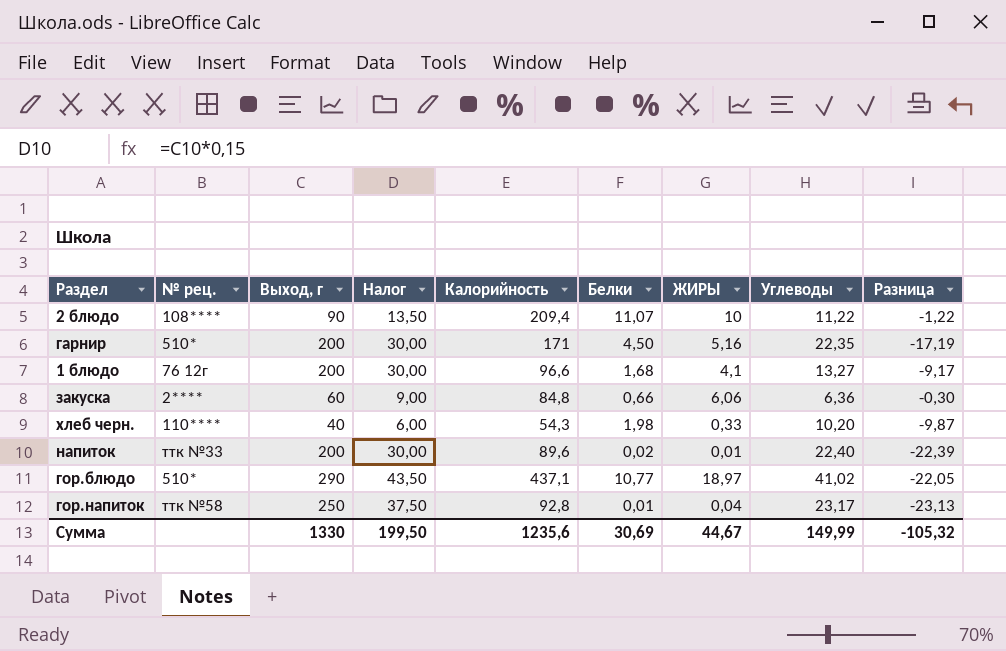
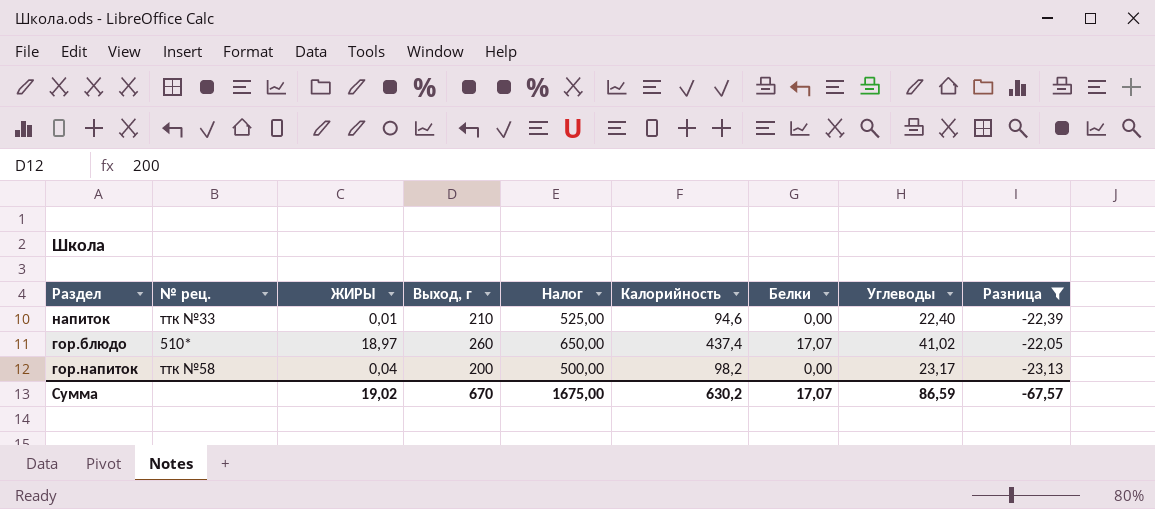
filter: none -> Разница <= -22,05
column ЖИРЫ | position: 7 -> 3
column Налог | formula: [Выход, г] * 0,15 -> [Выход, г] * 2,5
напиток | Выход, г: 200 -> 210
напиток | Калорийность: 89,6 -> 94,6
напиток | Белки: 0,02 -> 0,00
гор.блюдо | Выход, г: 290 -> 260
гор.блюдо | Калорийность: 437,1 -> 437,4
гор.блюдо | Белки: 10,77 -> 17,07
гор.напиток | Выход, г: 250 -> 200
гор.напиток | Калорийность: 92,8 -> 98,2
гор.напиток | Белки: 0,01 -> 0,00
Сумма | ЖИРЫ: 44,67 -> 19,02
Сумма | Выход, г: 1330 -> 670
Сумма | Налог: 199,50 -> 1675,00
Сумма | Калорийность: 1235,6 -> 630,2
Сумма | Белки: 30,69 -> 17,07
Сумма | Углеводы: 149,99 -> 86,59
Сумма | Разница: -105,32 -> -67,57

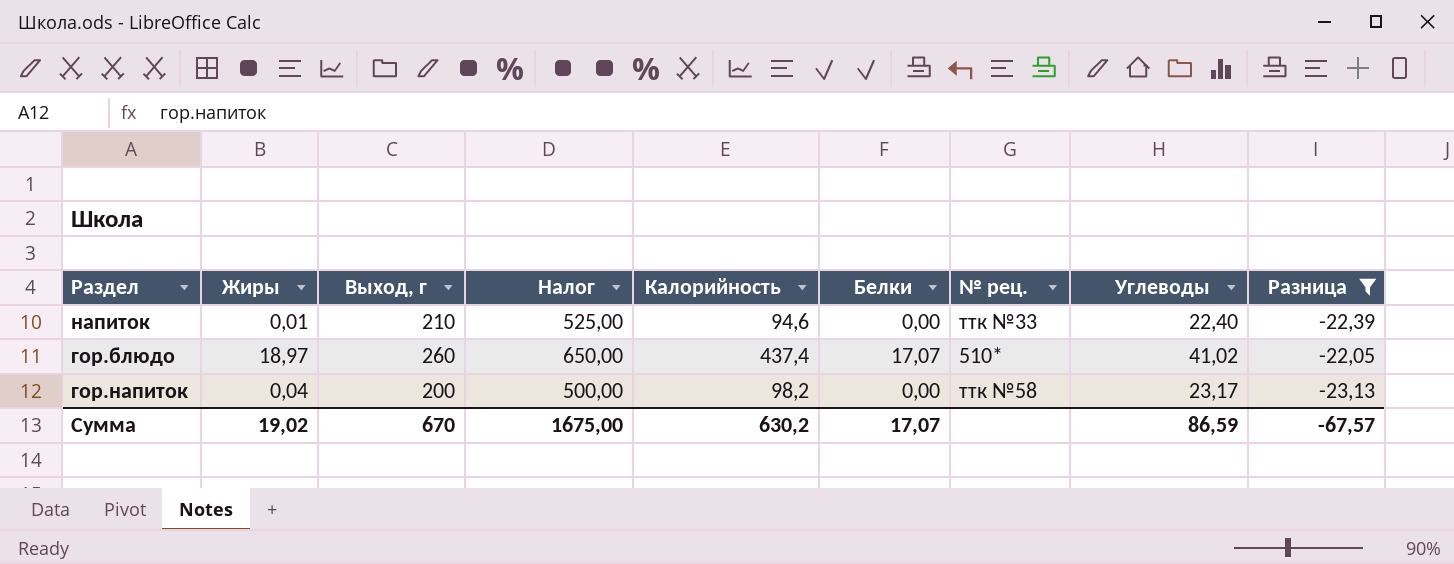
column name: ЖИРЫ -> Жиры
column № рец. | position: 2 -> 7

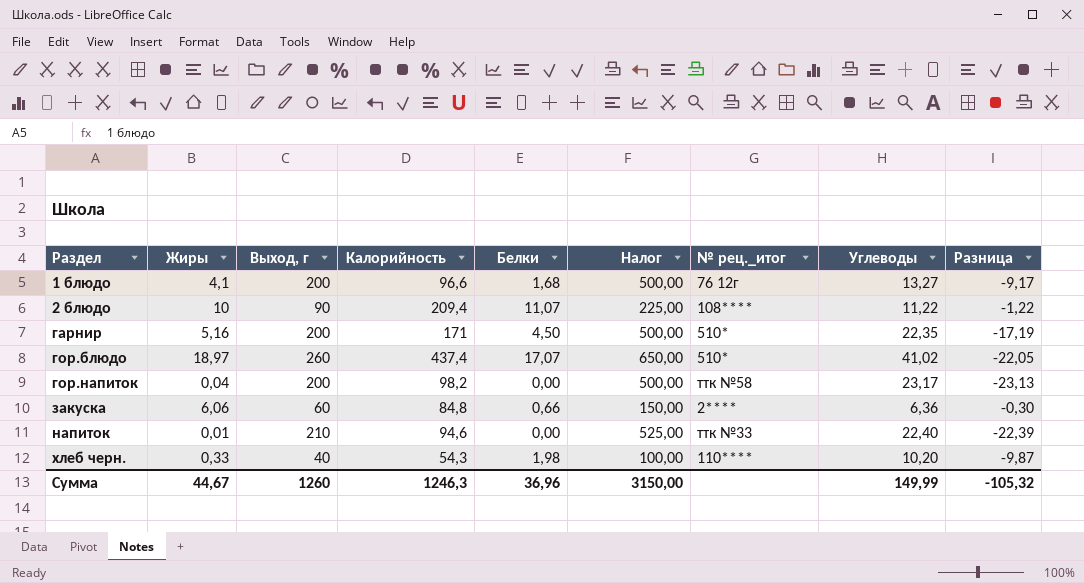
filter: Разница <= -22,05 -> none
row order: none -> Раздел ascending
column Налог | position: 4 -> 6
column name: № рец. -> № рец._итог
Сумма | Жиры: 19,02 -> 44,67
Сумма | Выход, г: 670 -> 1260
Сумма | Калорийность: 630,2 -> 1246,3
Сумма | Белки: 17,07 -> 36,96
Сумма | Налог: 1675,00 -> 3150,00
Сумма | Углеводы: 86,59 -> 149,99
Сумма | Разница: -67,57 -> -105,32

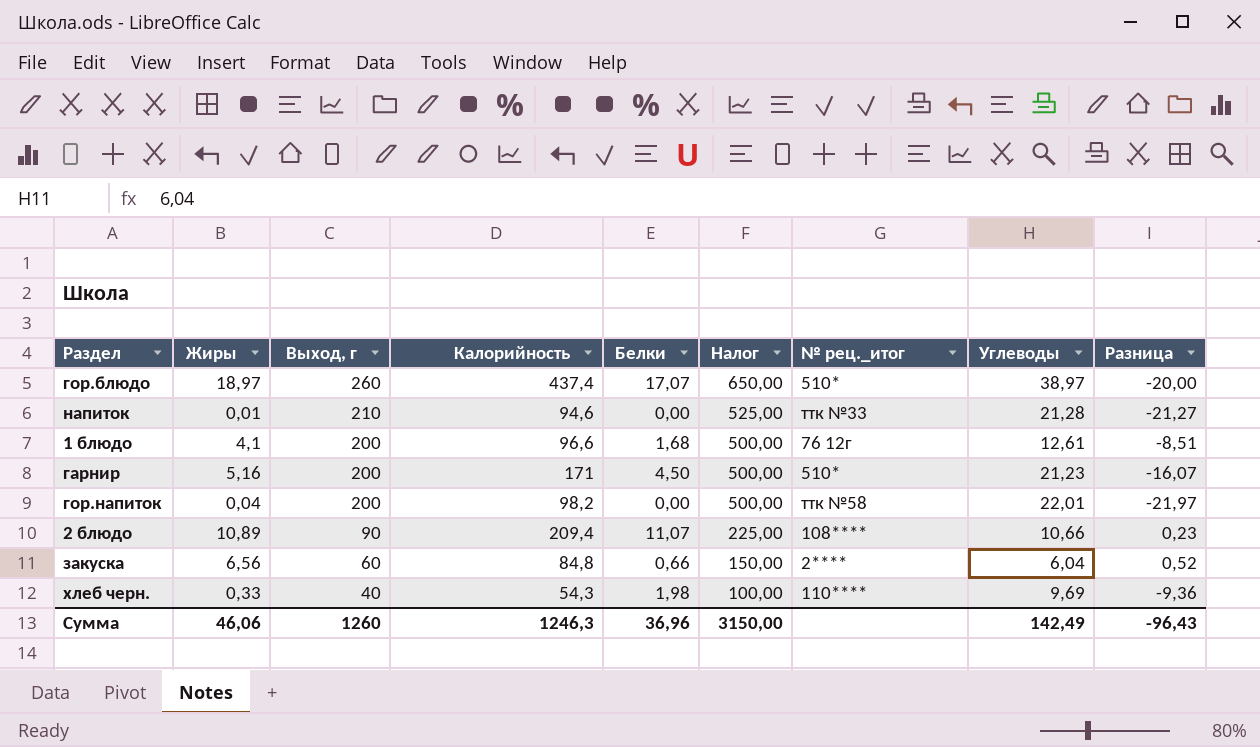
row order: Раздел ascending -> Выход, г descending
гор.блюдо | Углеводы: 41,02 -> 38,97
гор.блюдо | Разница: -22,05 -> -20,00
напиток | Углеводы: 22,40 -> 21,28
напиток | Разница: -22,39 -> -21,27
1 блюдо | Углеводы: 13,27 -> 12,61
1 блюдо | Разница: -9,17 -> -8,51
гарнир | Углеводы: 22,35 -> 21,23
гарнир | Разница: -17,19 -> -16,07
гор.напиток | Углеводы: 23,17 -> 22,01
гор.напиток | Разница: -23,13 -> -21,97
2 блюдо | Жиры: 10 -> 10,89
2 блюдо | Углеводы: 11,22 -> 10,66
2 блюдо | Разница: -1,22 -> 0,23
закуска | Жиры: 6,06 -> 6,56
закуска | Углеводы: 6,36 -> 6,04
закуска | Разница: -0,30 -> 0,52
хлеб черн. | Углеводы: 10,20 -> 9,69
хлеб черн. | Разница: -9,87 -> -9,36
Сумма | Жиры: 44,67 -> 46,06
Сумма | Углеводы: 149,99 -> 142,49
Сумма | Разница: -105,32 -> -96,43

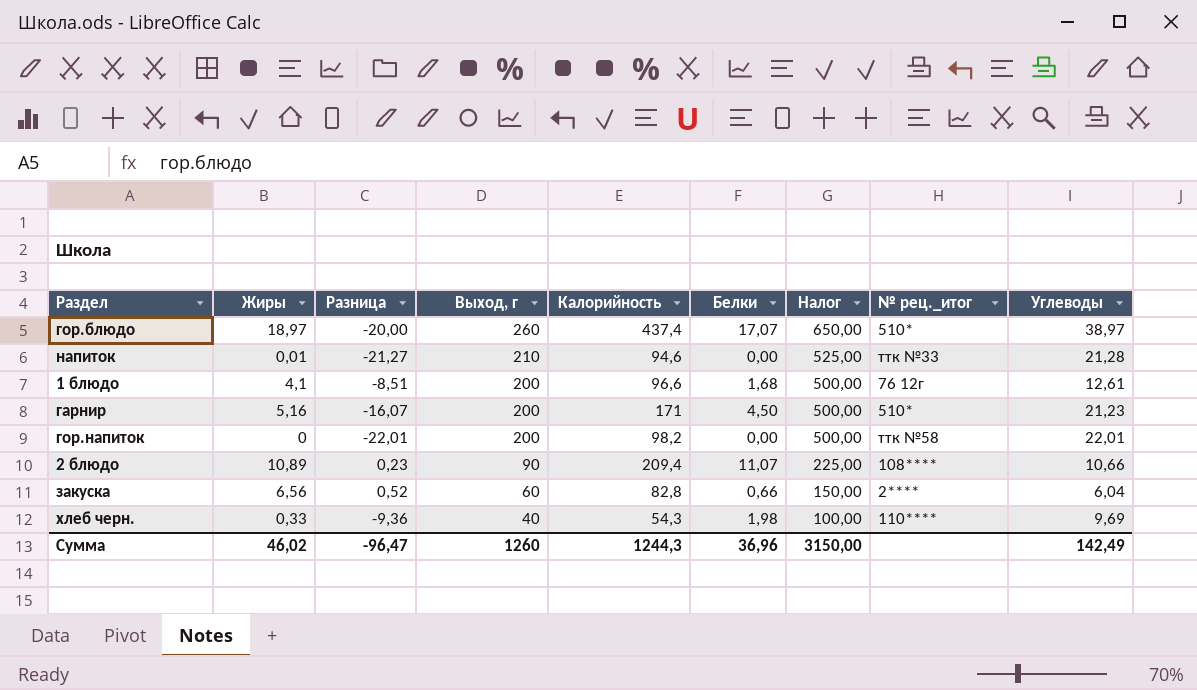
column Разница | position: 9 -> 3
гор.напиток | Жиры: 0,04 -> 0
гор.напиток | Разница: -21,97 -> -22,01
закуска | Калорийность: 84,8 -> 82,8
Сумма | Жиры: 46,06 -> 46,02
Сумма | Разница: -96,43 -> -96,47
Сумма | Калорийность: 1246,3 -> 1244,3

